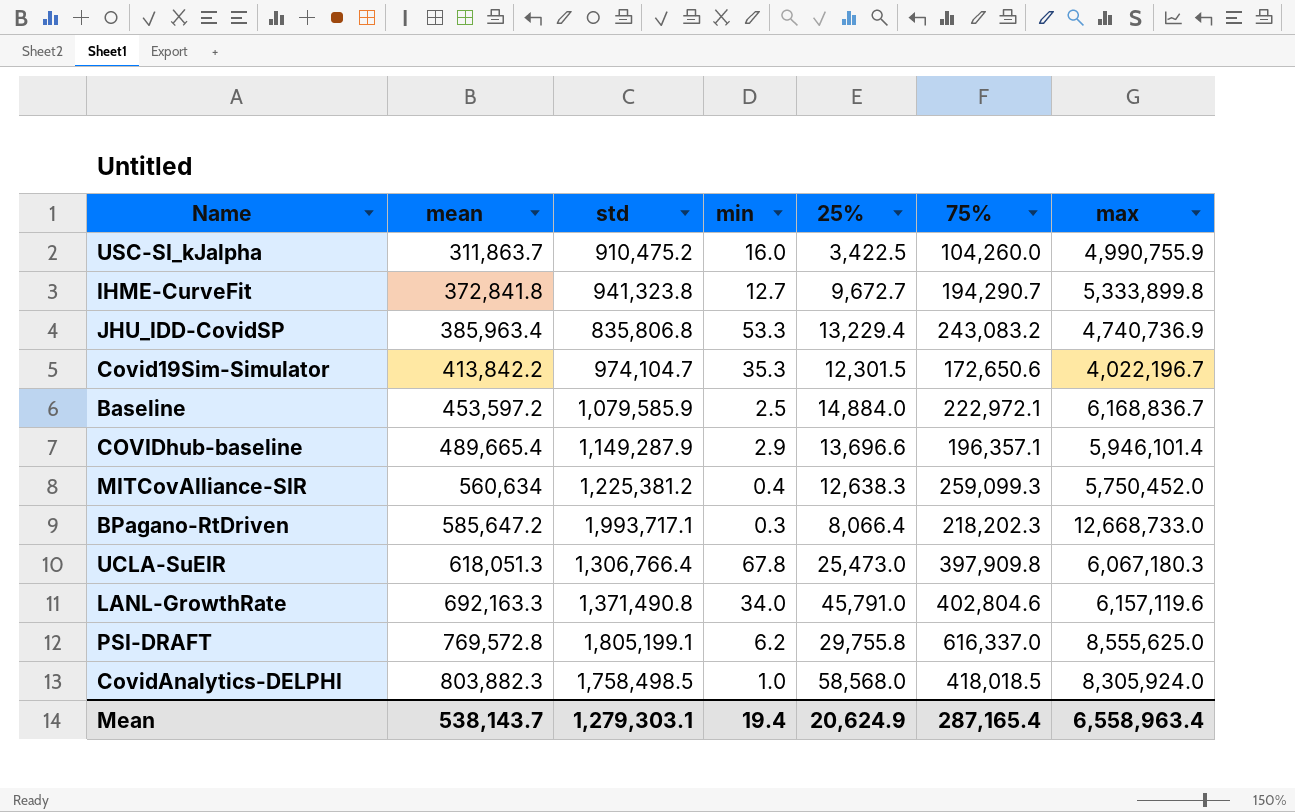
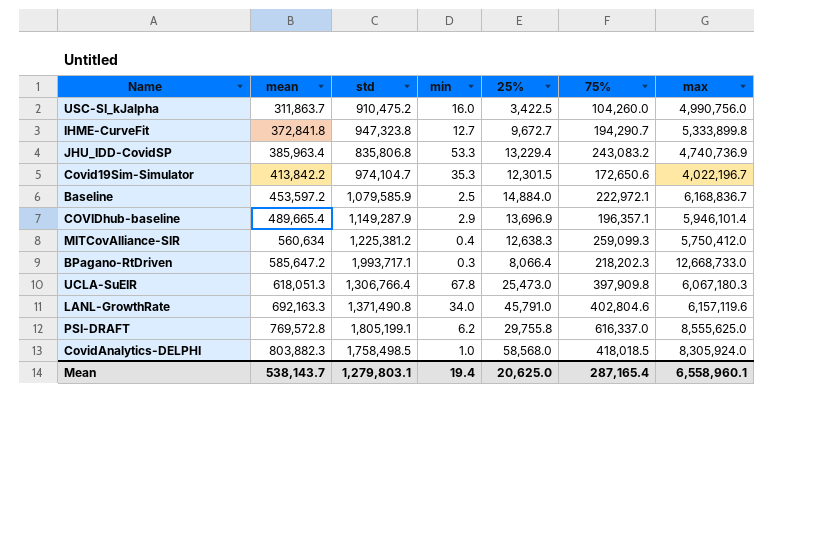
USC-SI_kJalpha | max: 4,990,755.9 -> 4,990,756.0
IHME-CurveFit | std: 941,323.8 -> 947,323.8
COVIDhub-baseline | 25%: 13,696.6 -> 13,696.9
MITCovAlliance-SIR | max: 5,750,452.0 -> 5,750,412.0
Mean | std: 1,279,303.1 -> 1,279,803.1
Mean | 25%: 20,624.9 -> 20,625.0
Mean | max: 6,558,963.4 -> 6,558,960.1

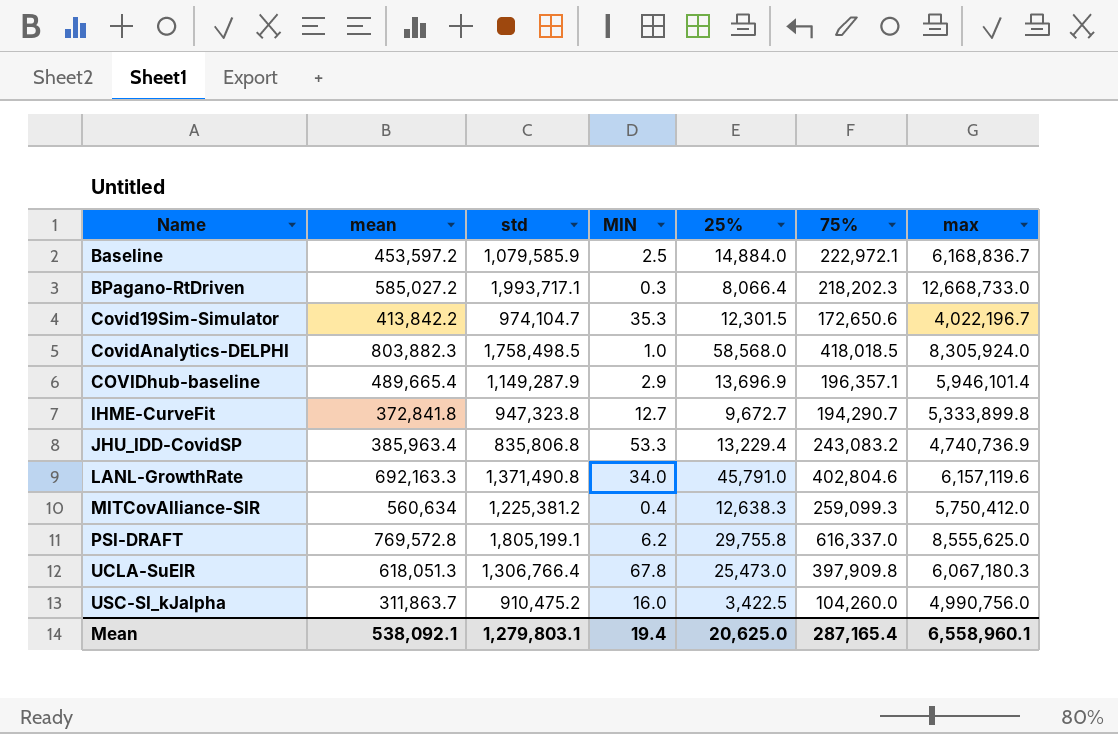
row order: mean ascending -> Name ascending
column name: min -> MIN
BPagano-RtDriven | mean: 585,647.2 -> 585,027.2
Mean | mean: 538,143.7 -> 538,092.1

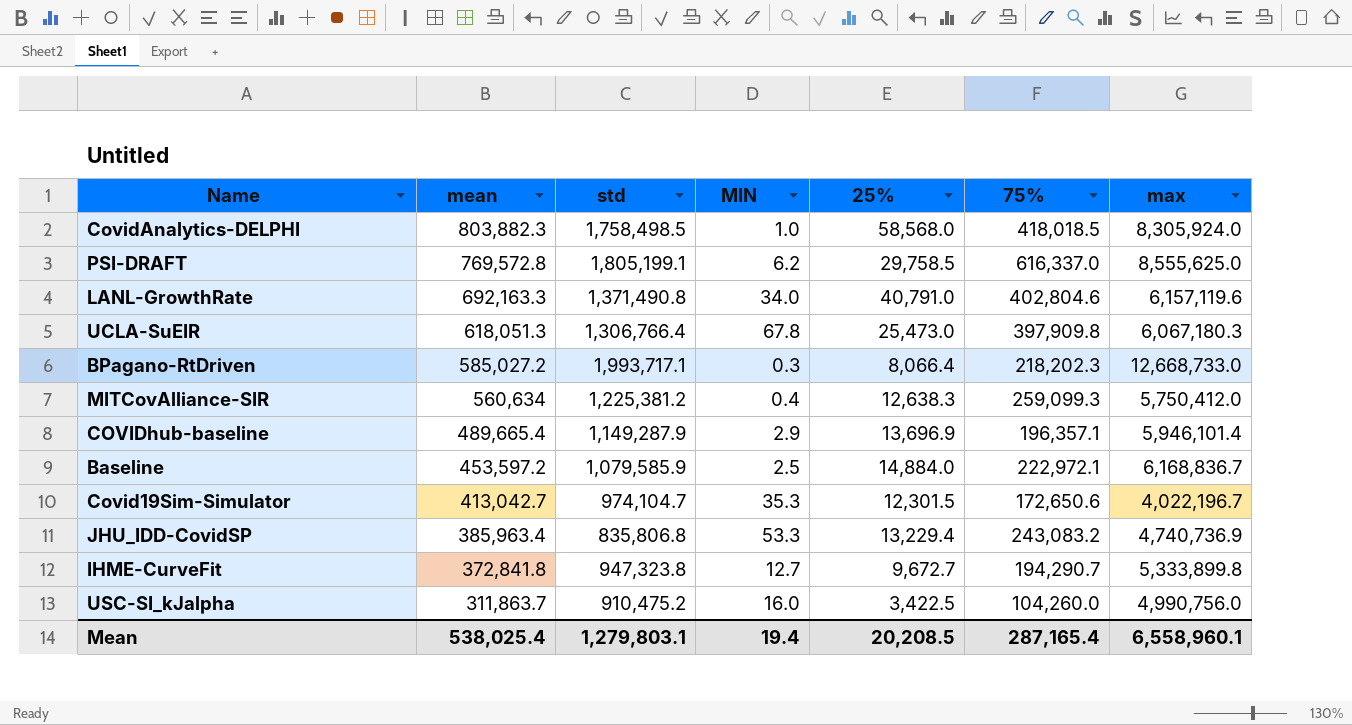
row order: Name ascending -> mean descending
PSI-DRAFT | 25%: 29,755.8 -> 29,758.5
LANL-GrowthRate | 25%: 45,791.0 -> 40,791.0
Covid19Sim-Simulator | mean: 413,842.2 -> 413,042.7
Mean | mean: 538,092.1 -> 538,025.4
Mean | 25%: 20,625.0 -> 20,208.5

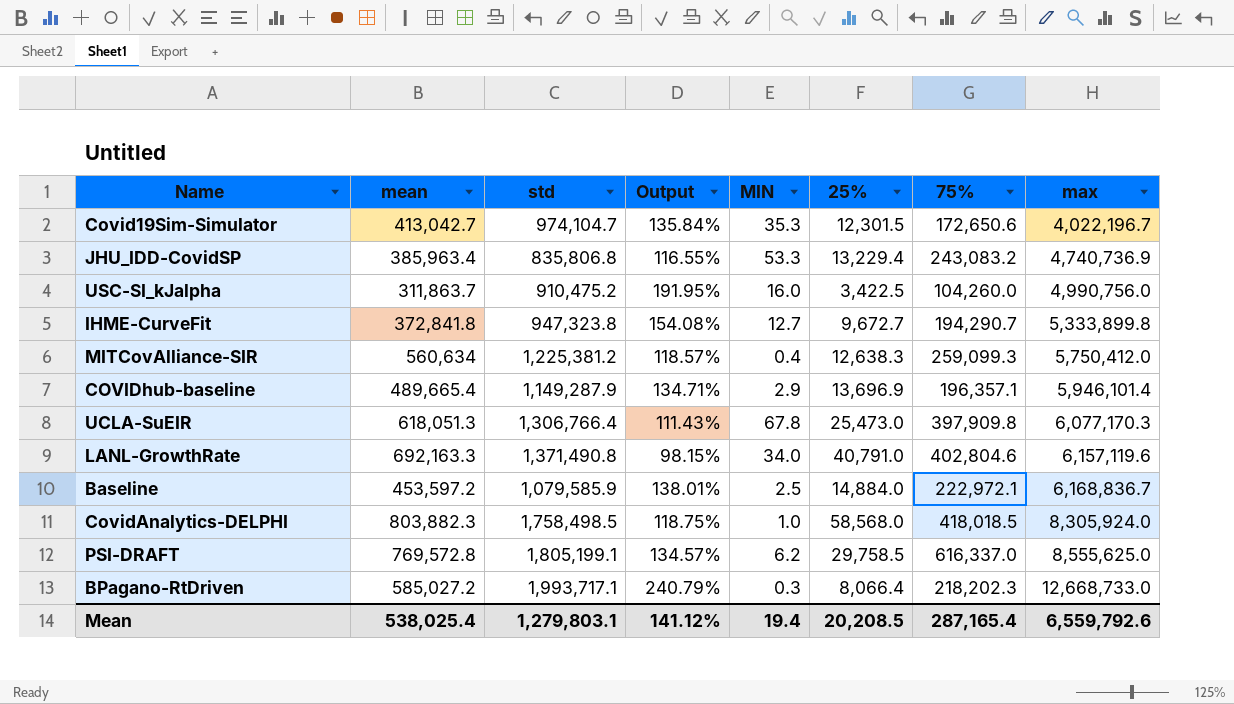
row order: mean descending -> max ascending
column Output | formula: none -> ([std] - [mean]) / [mean]
UCLA-SuEIR | max: 6,067,180.3 -> 6,077,170.3
Mean | max: 6,558,960.1 -> 6,559,792.6

